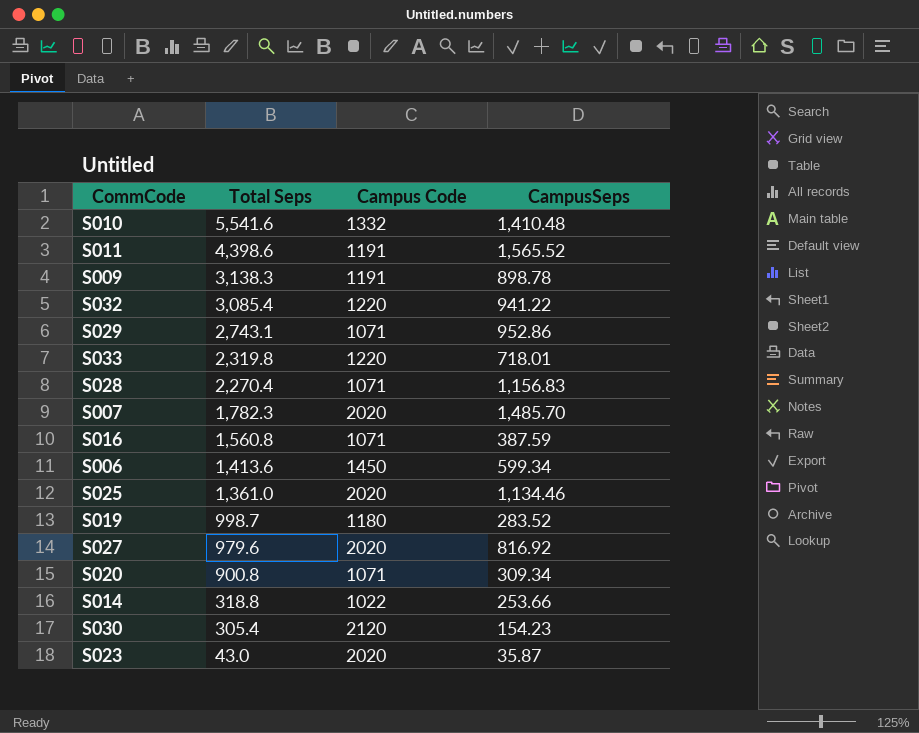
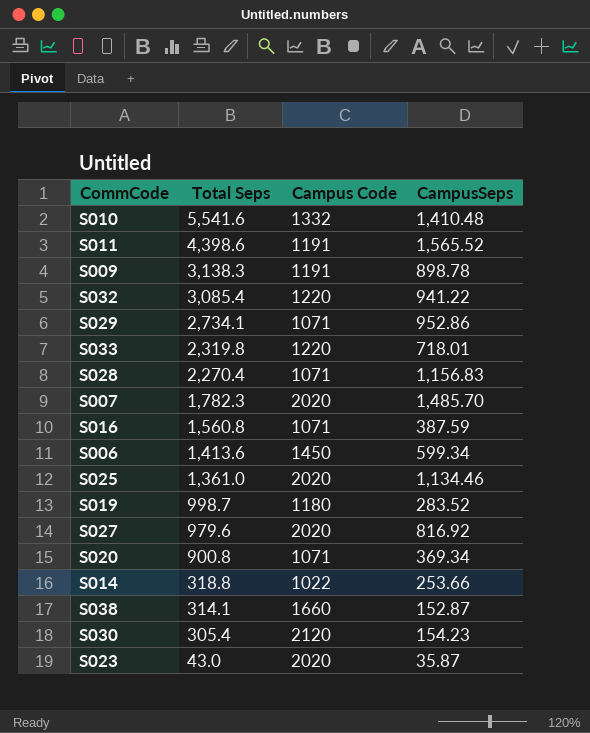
S029 | Total Seps: 2,743.1 -> 2,734.1
S020 | CampusSeps: 309.34 -> 369.34
row S038: none -> 314.1 | 1660 | 152.87

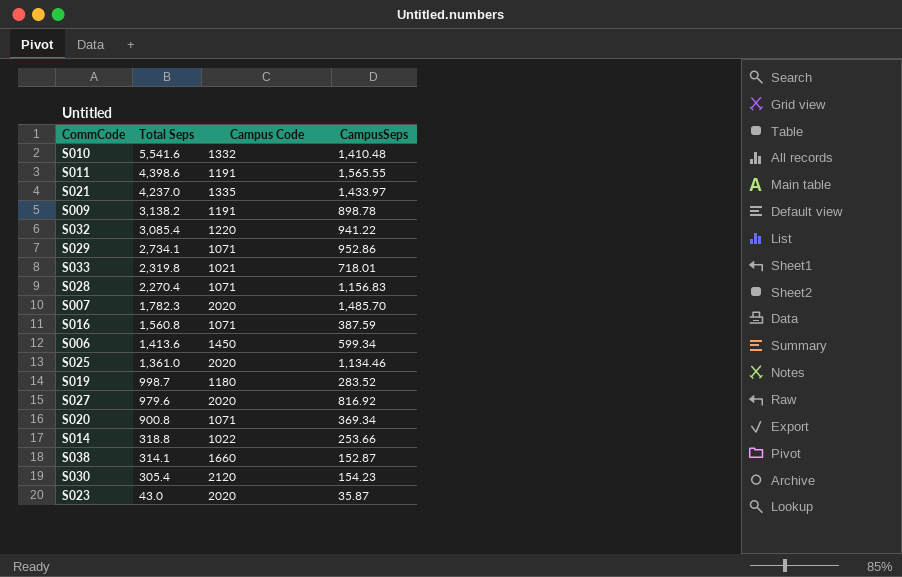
S011 | CampusSeps: 1,565.52 -> 1,565.55
row S021: none -> 4,237.0 | 1335 | 1,433.97
S009 | Total Seps: 3,138.3 -> 3,138.2
S033 | Campus Code: 1220 -> 1021

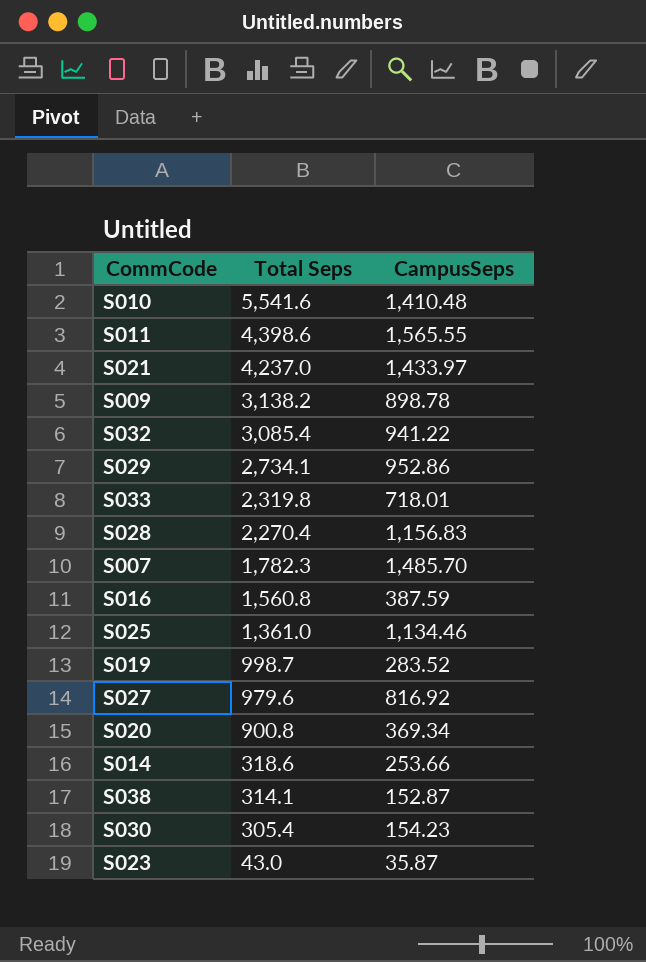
column Campus Code | position: 3 -> none
row S006: 1,413.6 | 1450 | 599.34 -> none
S014 | Total Seps: 318.8 -> 318.6

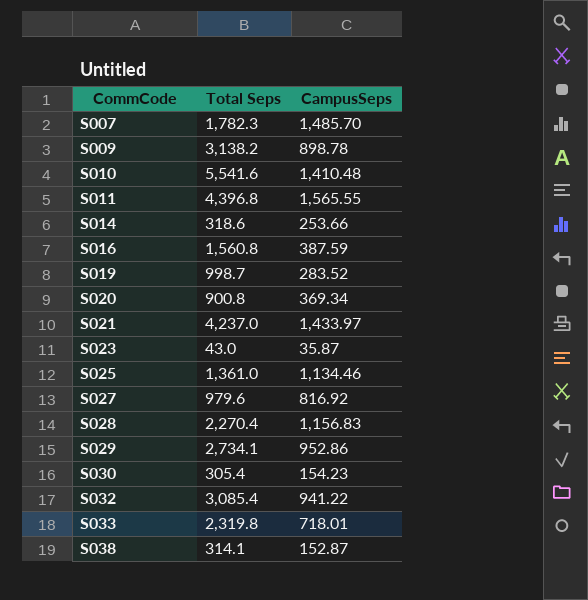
row order: Total Seps descending -> CommCode ascending
S011 | Total Seps: 4,398.6 -> 4,396.8

